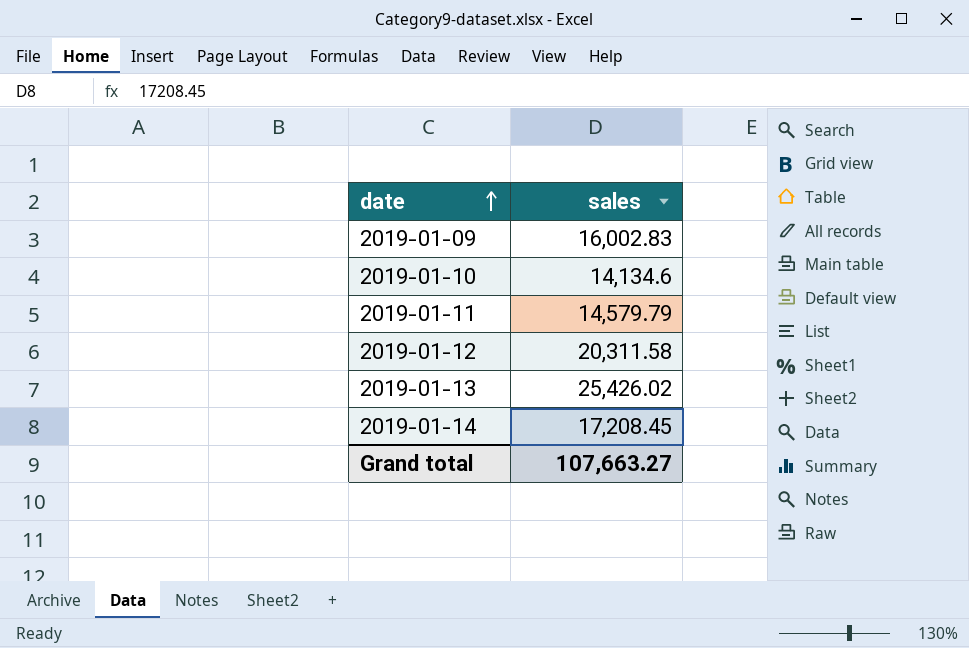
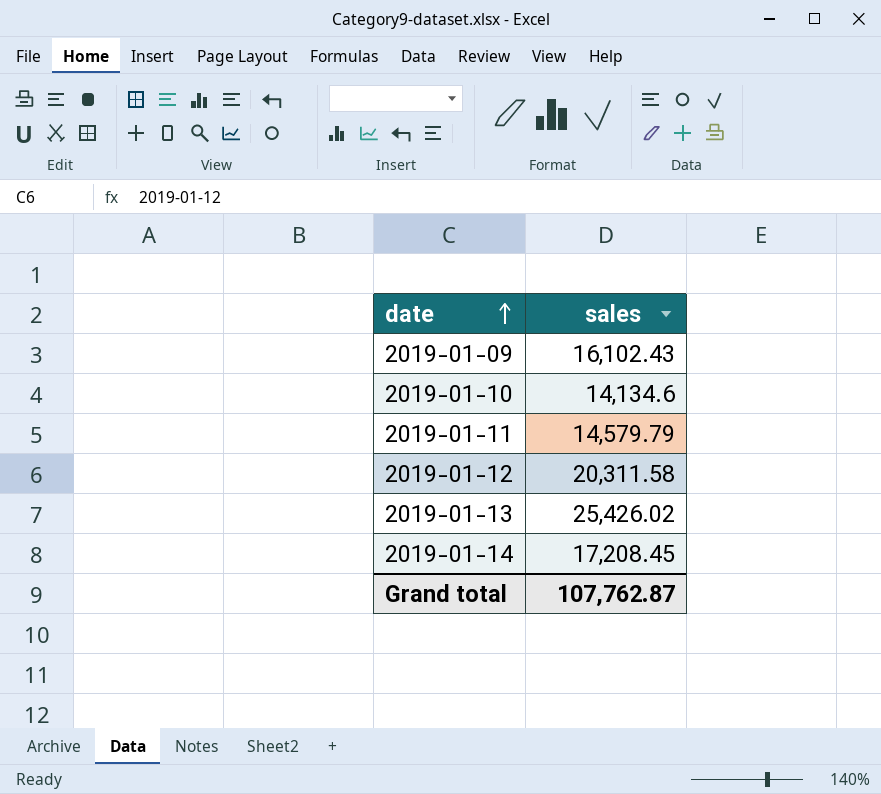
2019-01-09 | sales: 16,002.83 -> 16,102.43
Grand total | sales: 107,663.27 -> 107,762.87

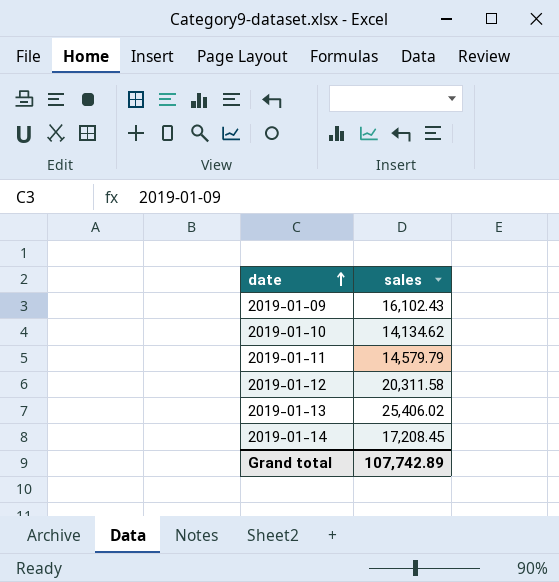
2019-01-10 | sales: 14,134.6 -> 14,134.62
2019-01-13 | sales: 25,426.02 -> 25,406.02
Grand total | sales: 107,762.87 -> 107,742.89

